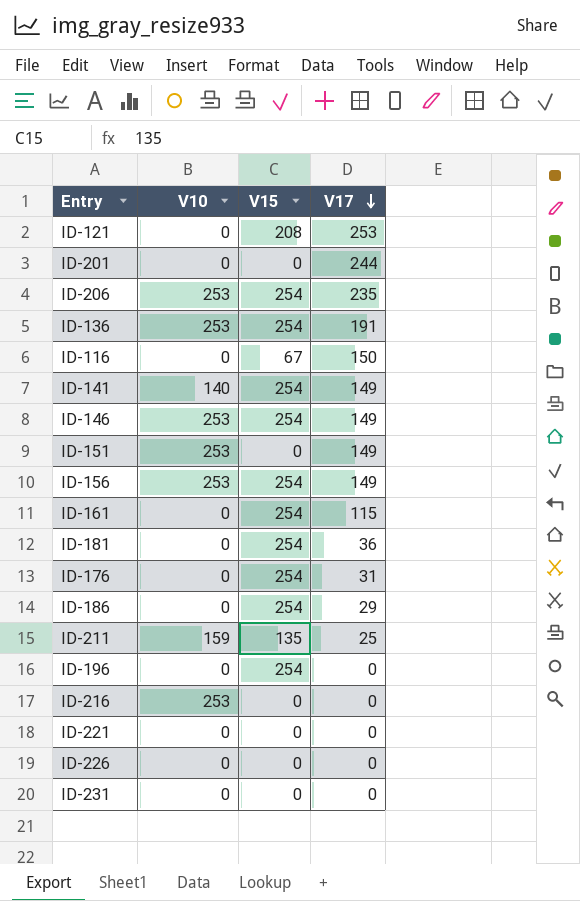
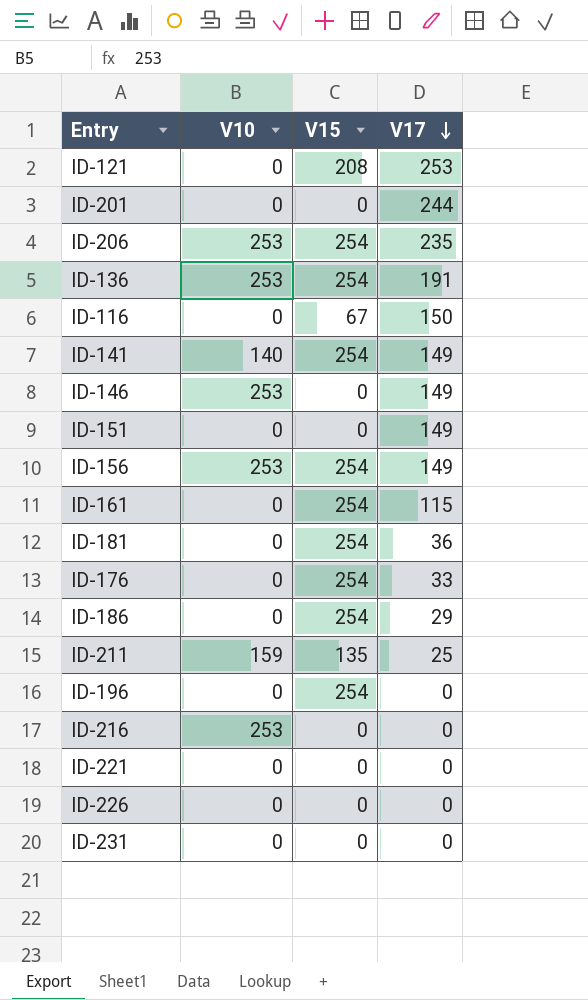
ID-146 | V15: 254 -> 0
ID-151 | V10: 253 -> 0
ID-176 | V17: 31 -> 33

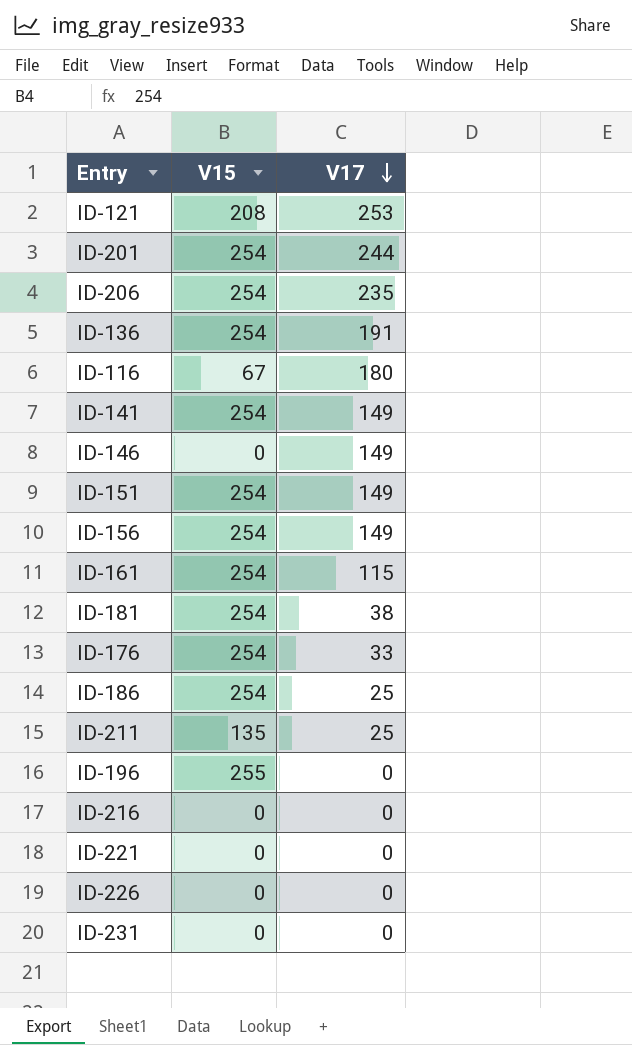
column V10 | position: 2 -> none
ID-201 | V15: 0 -> 254
ID-116 | V17: 150 -> 180
ID-151 | V15: 0 -> 254
ID-181 | V17: 36 -> 38
ID-186 | V17: 29 -> 25
ID-196 | V15: 254 -> 255

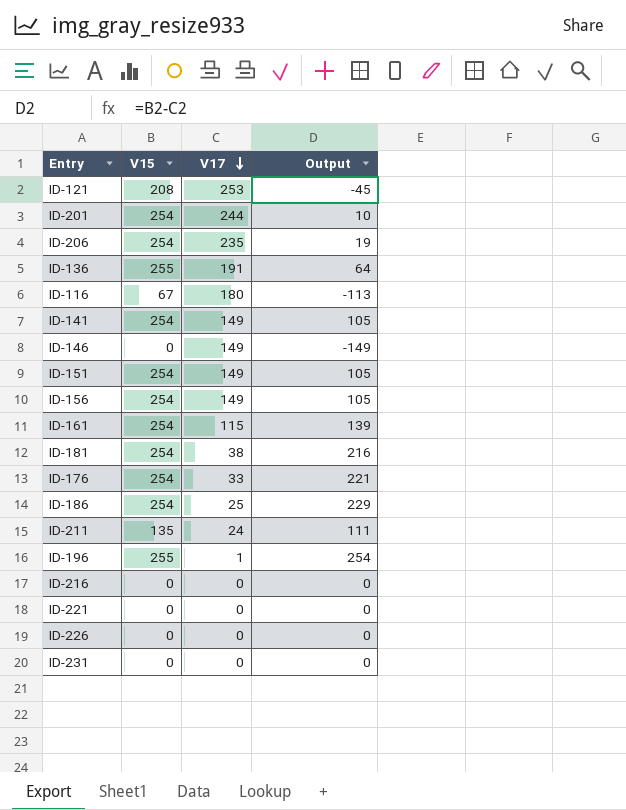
column Output | formula: none -> [V15] - [V17]
ID-136 | V15: 254 -> 255
ID-211 | V17: 25 -> 24
ID-196 | V17: 0 -> 1

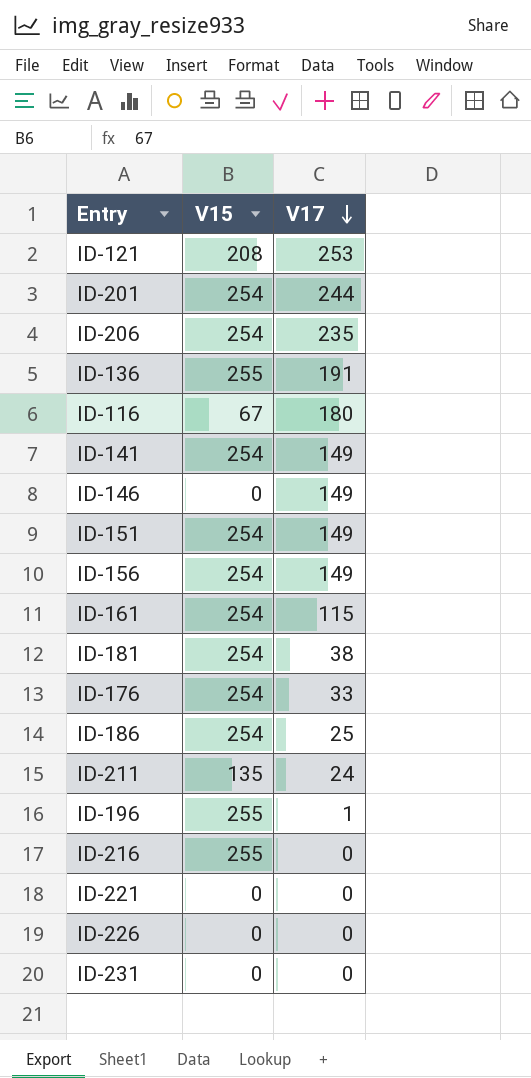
column Output | formula: [V15] - [V17] -> none
ID-216 | V15: 0 -> 255

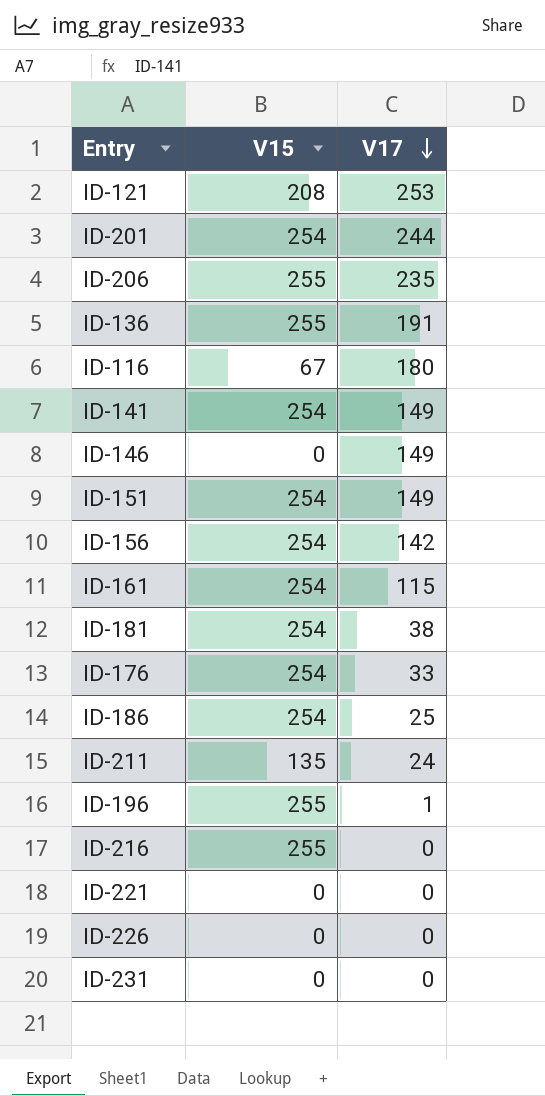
ID-206 | V15: 254 -> 255
ID-156 | V17: 149 -> 142

